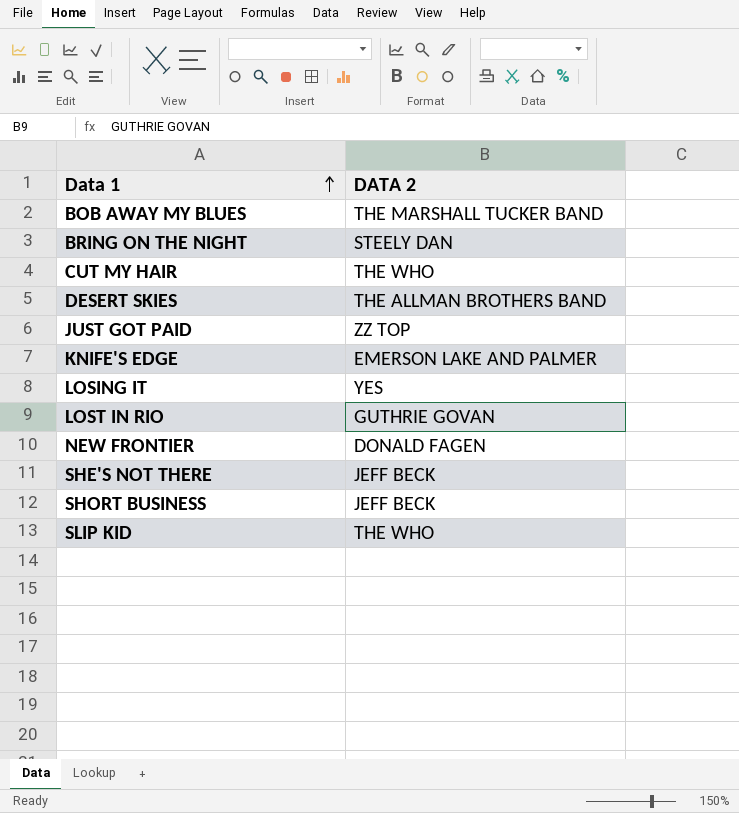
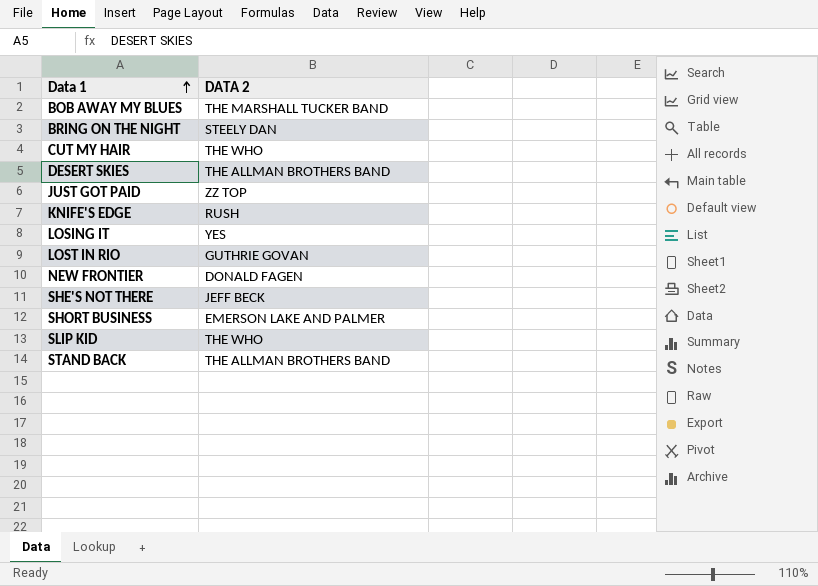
KNIFE'S EDGE | DATA 2: EMERSON LAKE AND PALMER -> RUSH
SHORT BUSINESS | DATA 2: JEFF BECK -> EMERSON LAKE AND PALMER
row STAND BACK: none -> THE ALLMAN BROTHERS BAND

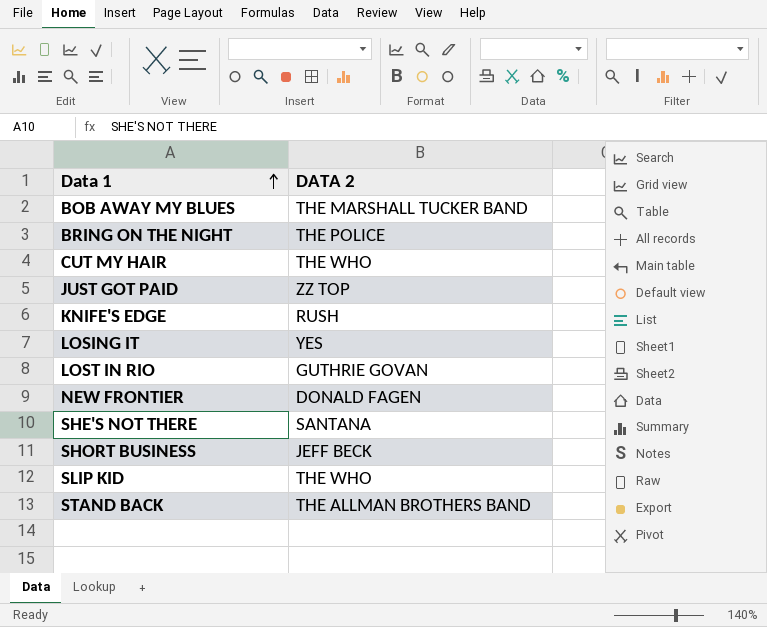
row DESERT SKIES: THE ALLMAN BROTHERS BAND -> none
BRING ON THE NIGHT | DATA 2: STEELY DAN -> THE POLICE
SHE'S NOT THERE | DATA 2: JEFF BECK -> SANTANA
SHORT BUSINESS | DATA 2: EMERSON LAKE AND PALMER -> JEFF BECK

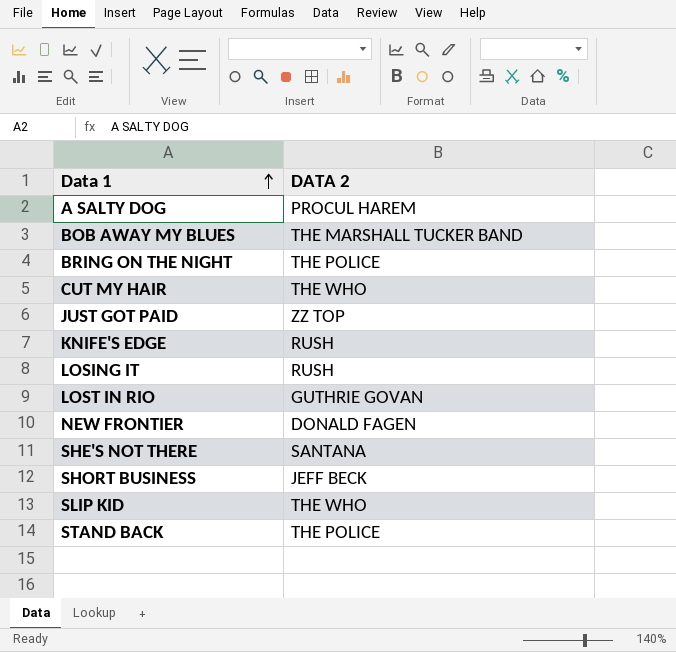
row A SALTY DOG: none -> PROCUL HAREM
LOSING IT | DATA 2: YES -> RUSH
STAND BACK | DATA 2: THE ALLMAN BROTHERS BAND -> THE POLICE

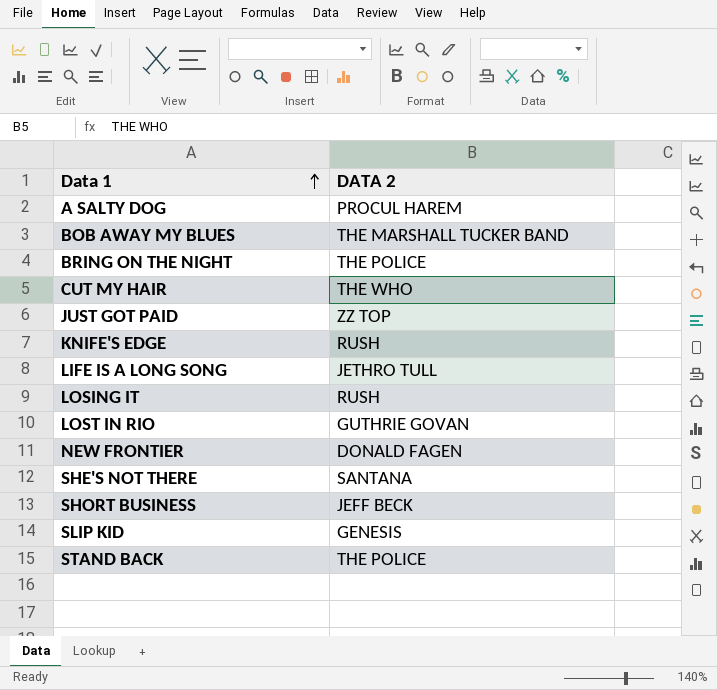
row LIFE IS A LONG SONG: none -> JETHRO TULL
SLIP KID | DATA 2: THE WHO -> GENESIS

